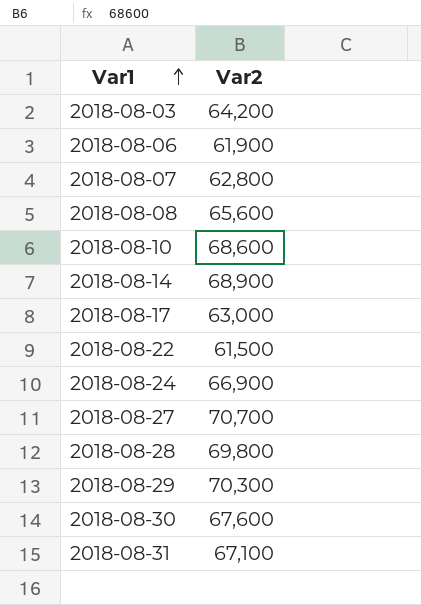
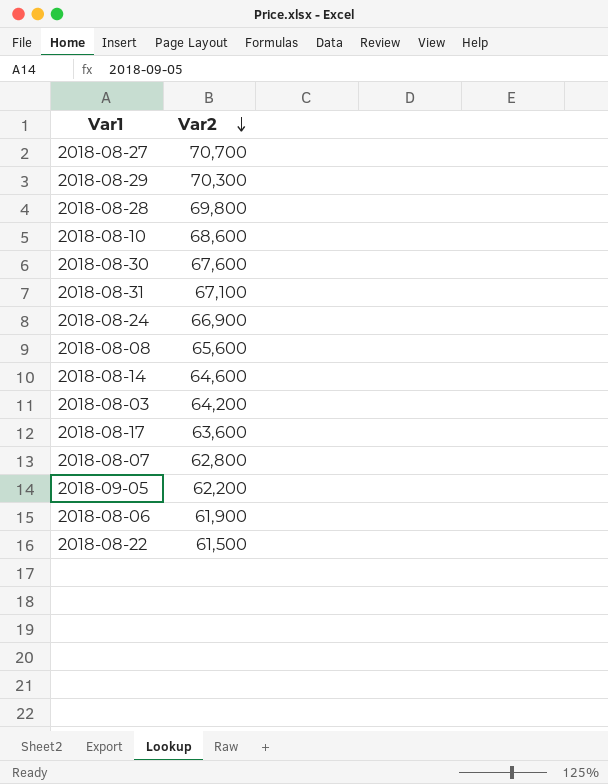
row order: Var1 ascending -> Var2 descending
2018-08-14 | Var2: 68,900 -> 64,600
2018-08-17 | Var2: 63,000 -> 63,600
row 2018-09-05: none -> 62,200

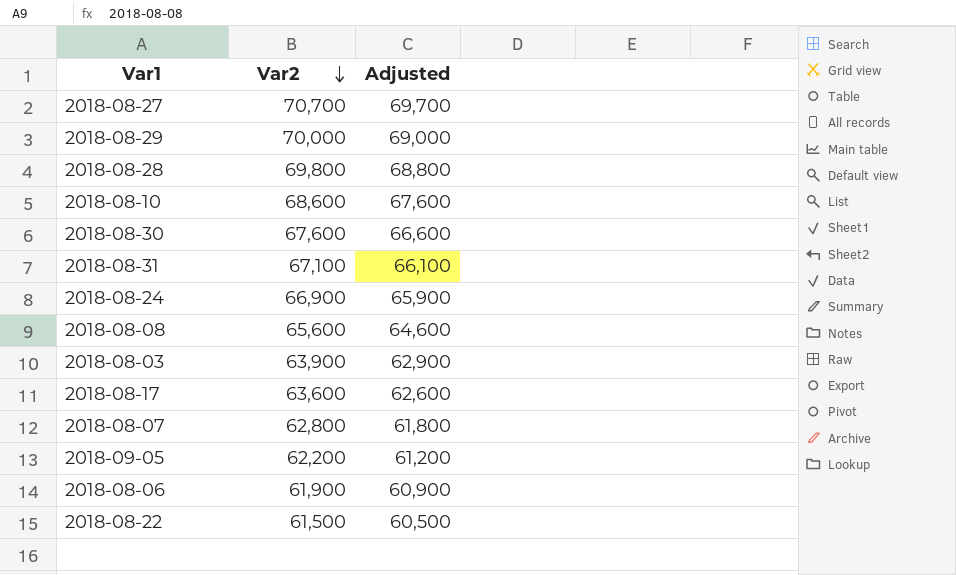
column Adjusted | formula: none -> [Var2] - 1000
row 2018-08-14: 64,600 -> none
2018-08-29 | Var2: 70,300 -> 70,000
2018-08-03 | Var2: 64,200 -> 63,900

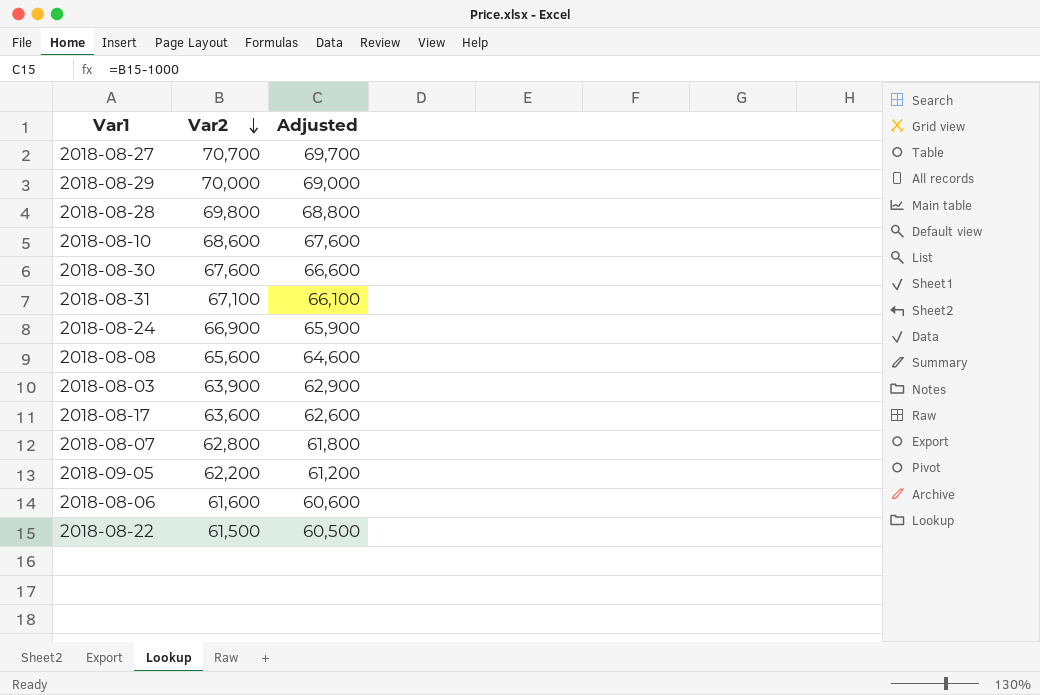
2018-08-06 | Var2: 61,900 -> 61,600
2018-08-06 | Adjusted: 60,900 -> 60,600

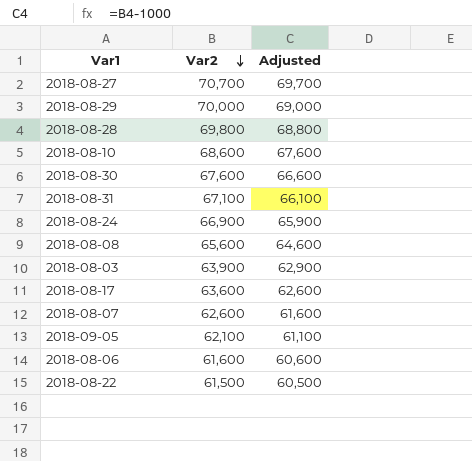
2018-08-07 | Var2: 62,800 -> 62,600
2018-08-07 | Adjusted: 61,800 -> 61,600
2018-09-05 | Var2: 62,200 -> 62,100
2018-09-05 | Adjusted: 61,200 -> 61,100

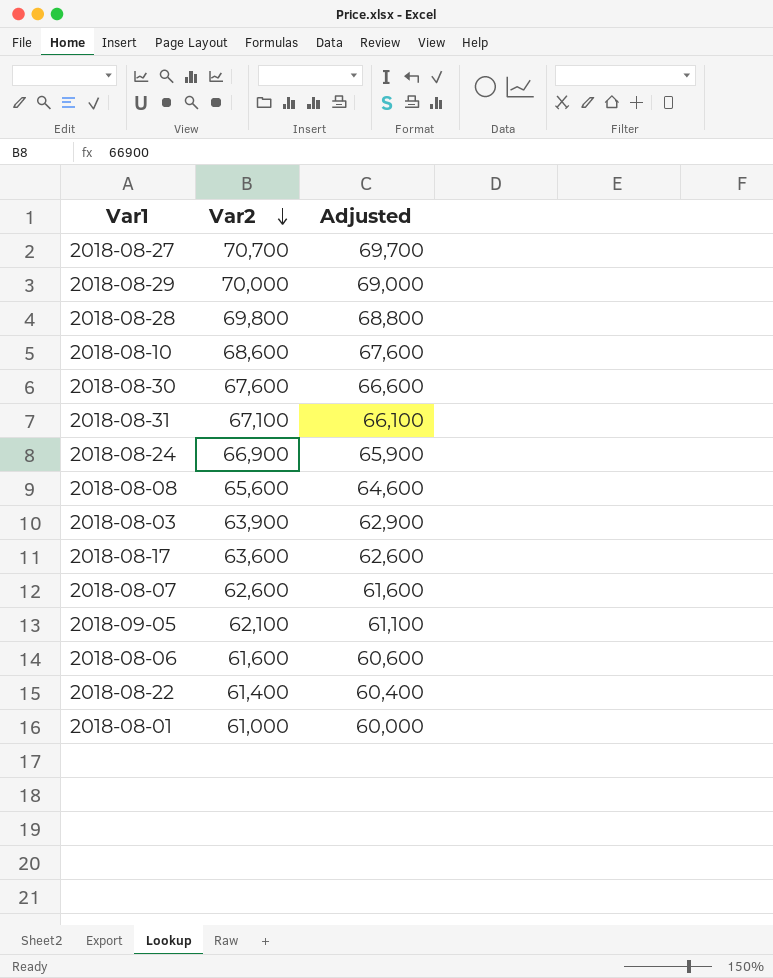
2018-08-22 | Var2: 61,500 -> 61,400
2018-08-22 | Adjusted: 60,500 -> 60,400
row 2018-08-01: none -> 61,000 | 60,000

